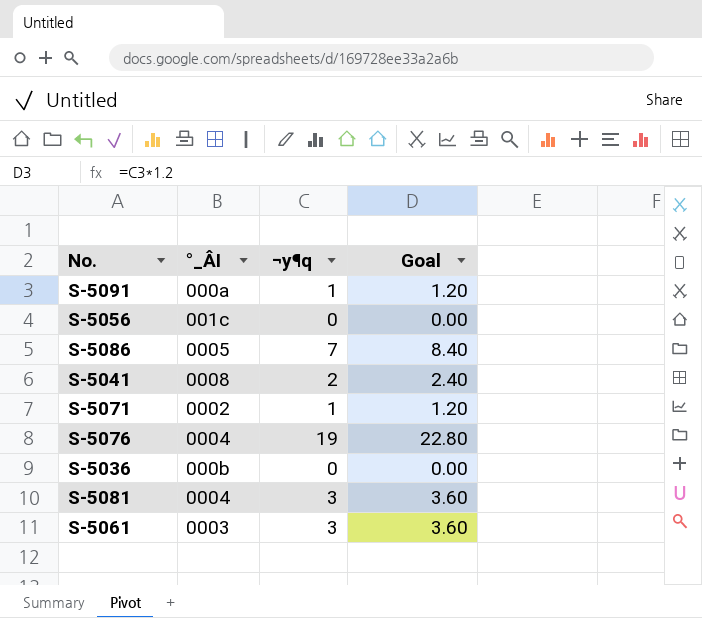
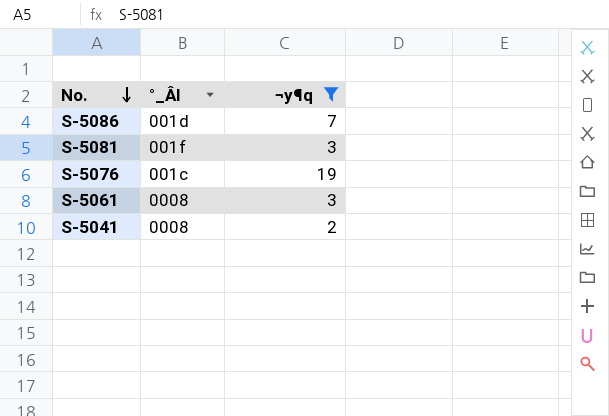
filter: none -> ¬y¶q >= 2
row order: none -> No. descending
column Goal | formula: [¬y¶q] * 1.2 -> none
S-5086 | °_ÂI: 0005 -> 001d
S-5081 | °_ÂI: 0004 -> 001f
S-5076 | °_ÂI: 0004 -> 001c
S-5061 | °_ÂI: 0003 -> 0008

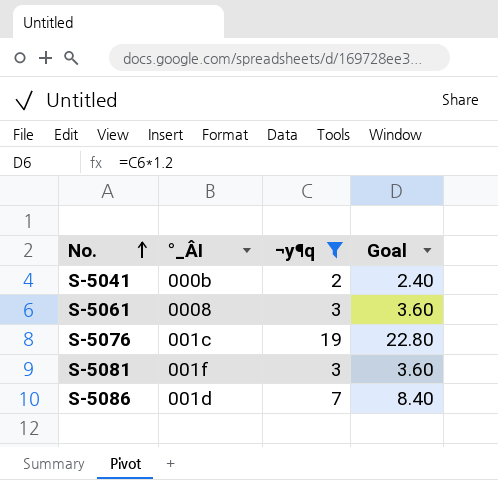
row order: No. descending -> No. ascending
column Goal | formula: none -> [¬y¶q] * 1.2
S-5041 | °_ÂI: 0008 -> 000b

